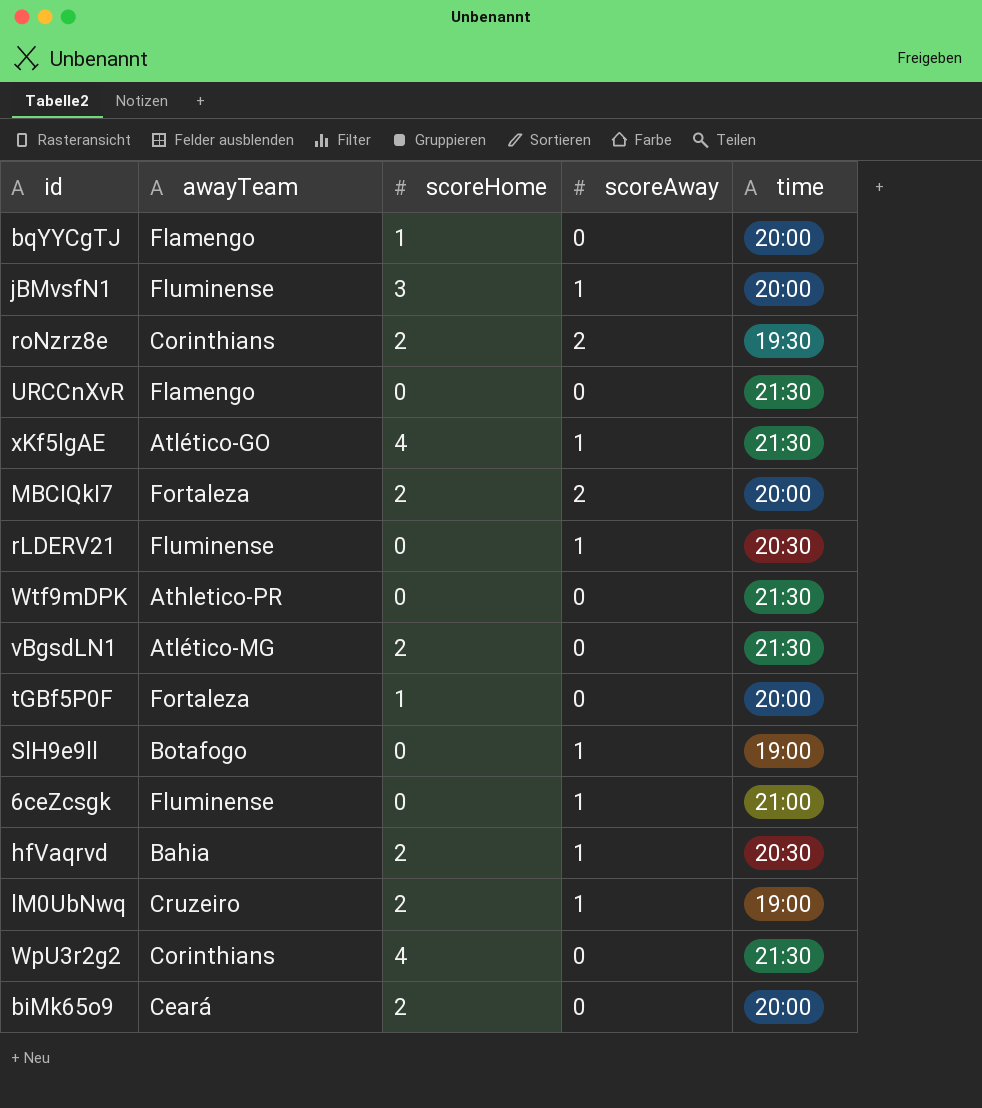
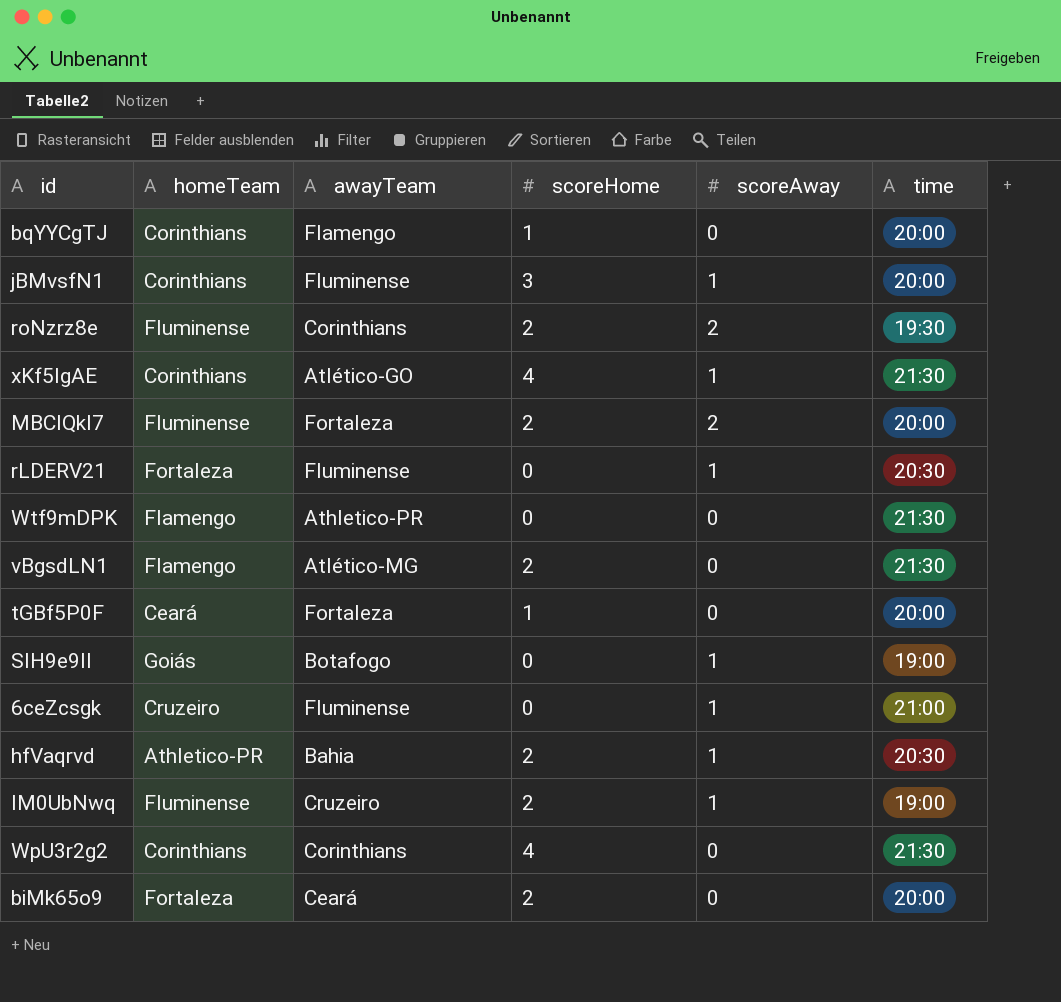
column homeTeam | position: none -> 2
row URCCnXvR: Flamengo | 0 | 0 | 21:30 -> none

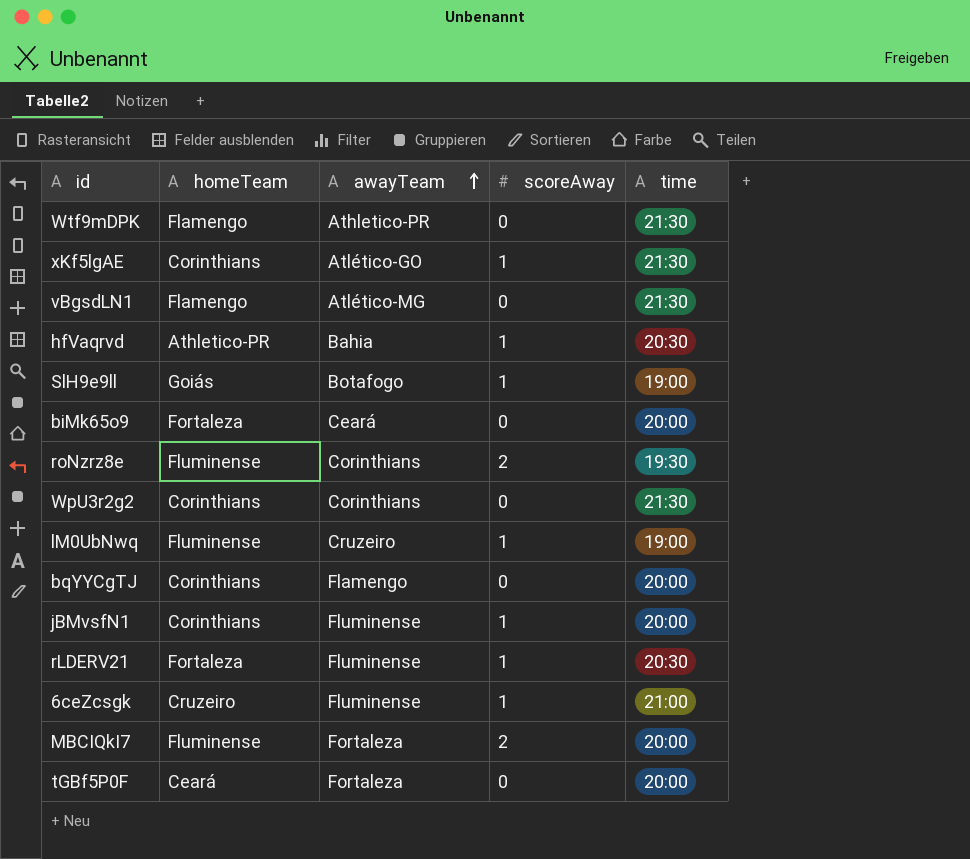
row order: none -> awayTeam ascending
column scoreHome | position: 4 -> none

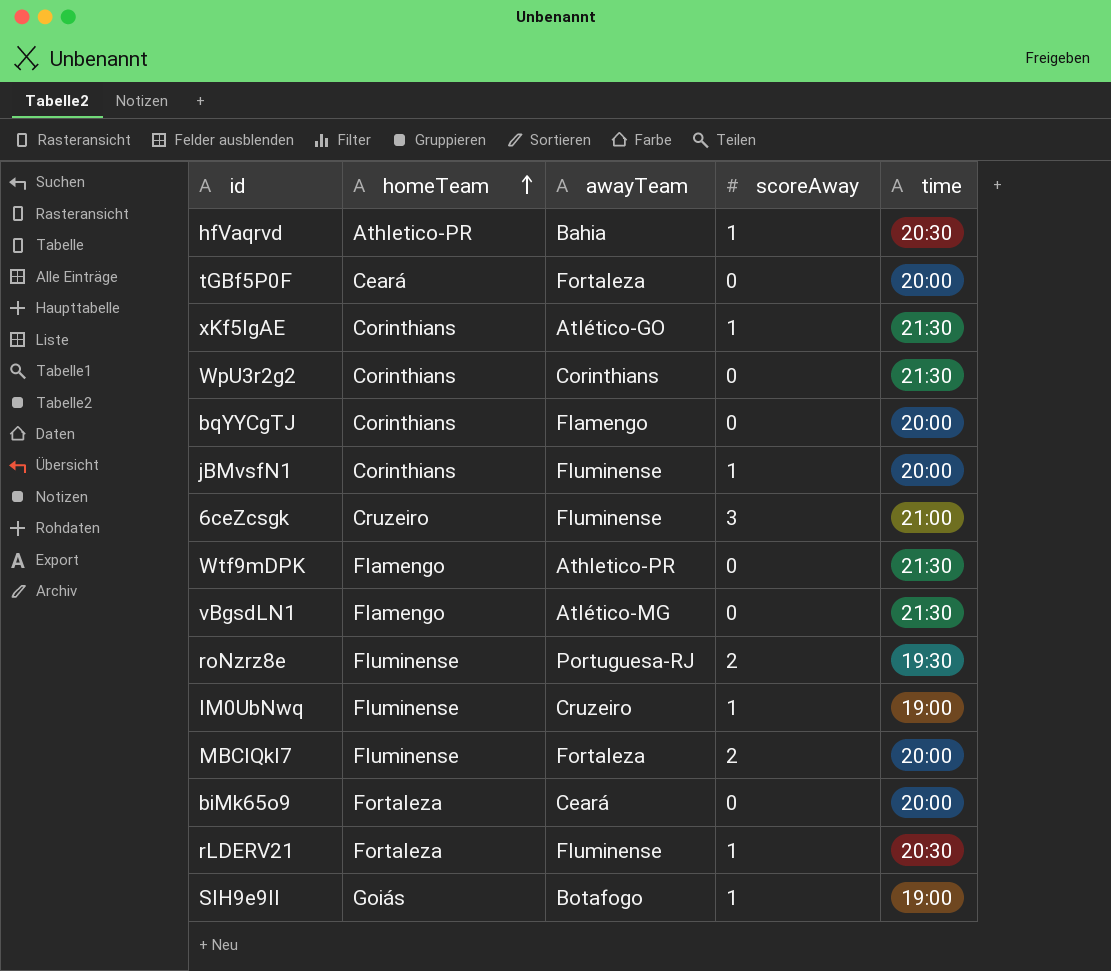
row order: awayTeam ascending -> homeTeam ascending
6ceZcsgk | scoreAway: 1 -> 3
roNzrz8e | awayTeam: Corinthians -> Portuguesa-RJ

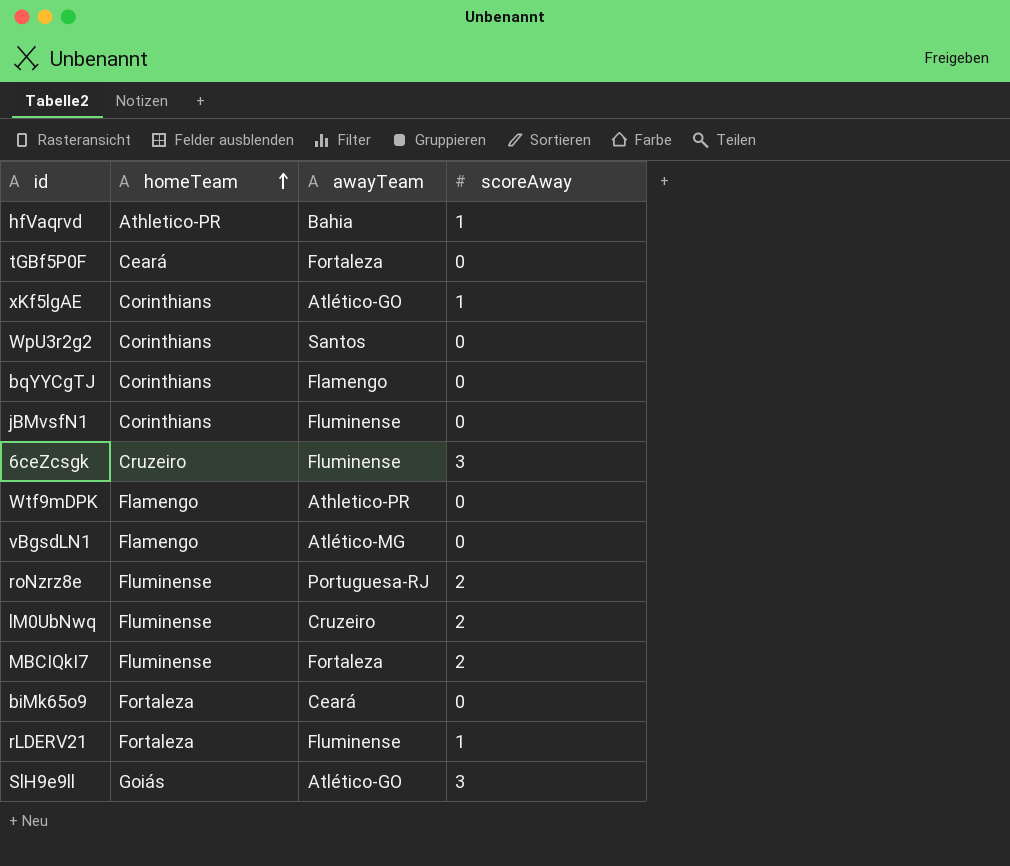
column time | position: 5 -> none
WpU3r2g2 | awayTeam: Corinthians -> Santos
jBMvsfN1 | scoreAway: 1 -> 0
lM0UbNwq | scoreAway: 1 -> 2
SlH9e9ll | awayTeam: Botafogo -> Atlético-GO
SlH9e9ll | scoreAway: 1 -> 3

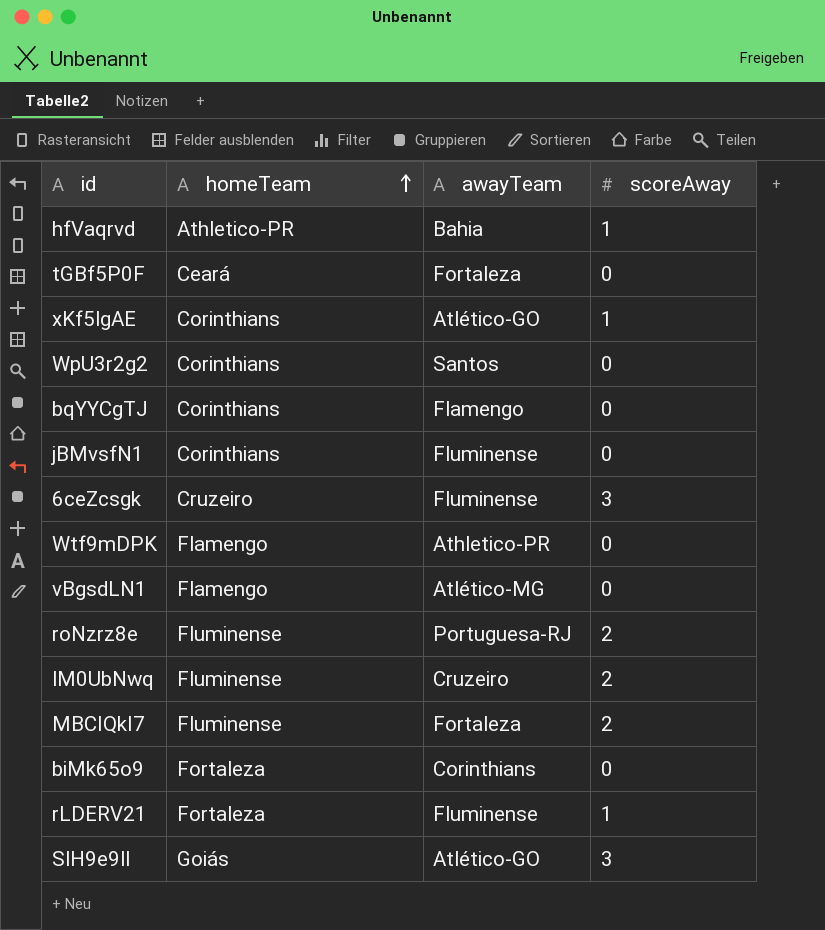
biMk65o9 | awayTeam: Ceará -> Corinthians

